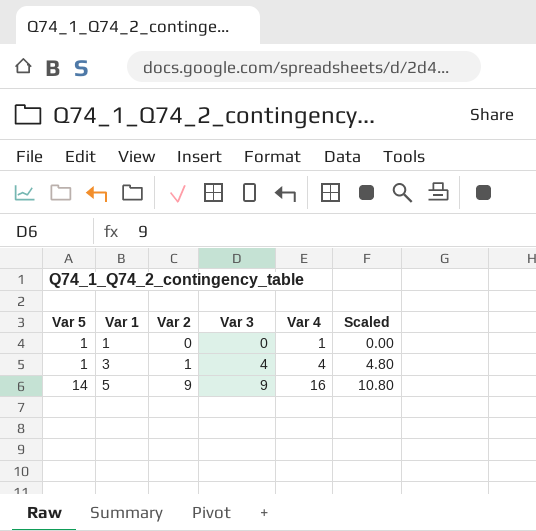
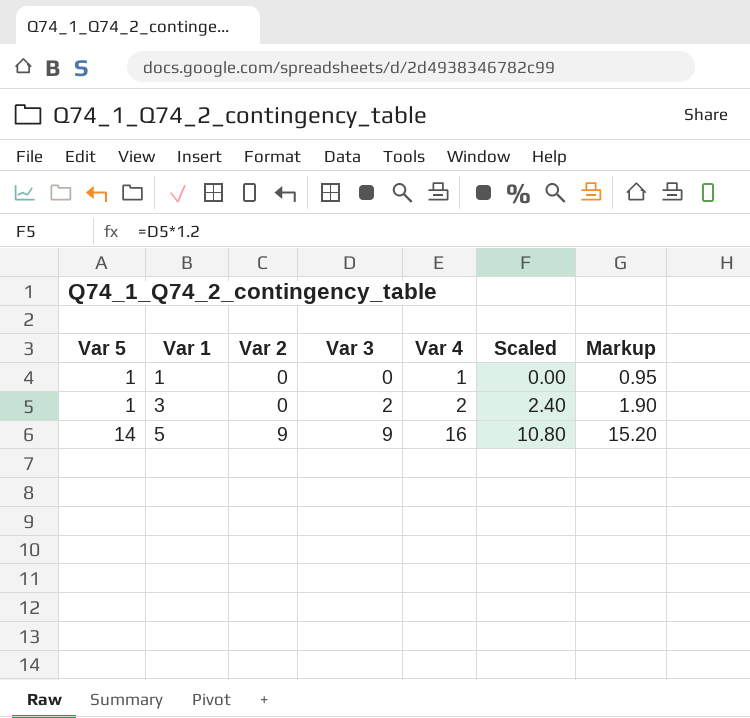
column Markup | formula: none -> [Var 4] * 0.95
3 | Var 2: 1 -> 0
3 | Var 3: 4 -> 2
3 | Var 4: 4 -> 2
3 | Scaled: 4.80 -> 2.40

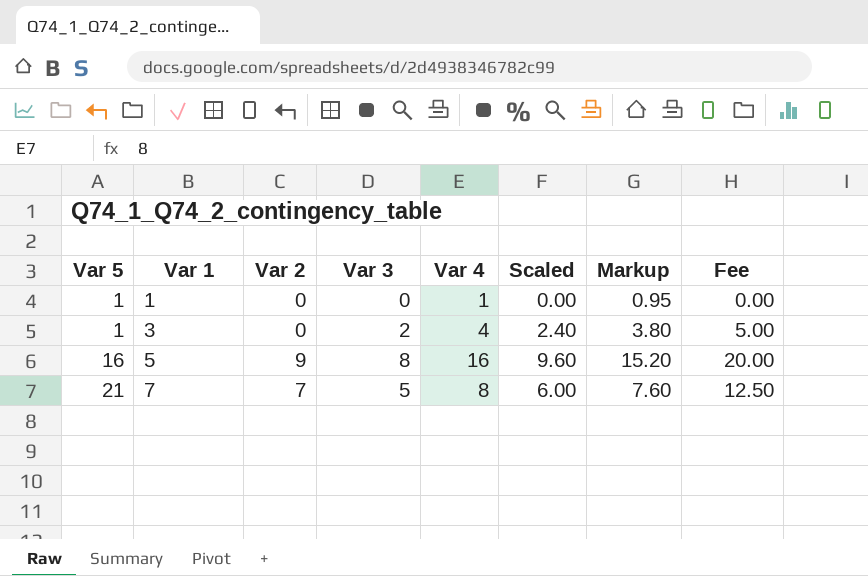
column Fee | formula: none -> [Var 3] * 2.5
3 | Var 4: 2 -> 4
3 | Markup: 1.90 -> 3.80
5 | Var 5: 14 -> 16
5 | Var 3: 9 -> 8
5 | Scaled: 10.80 -> 9.60
row 7: none -> 21 | 7 | 5 | 8 | 6.00 | 7.60 | 12.50

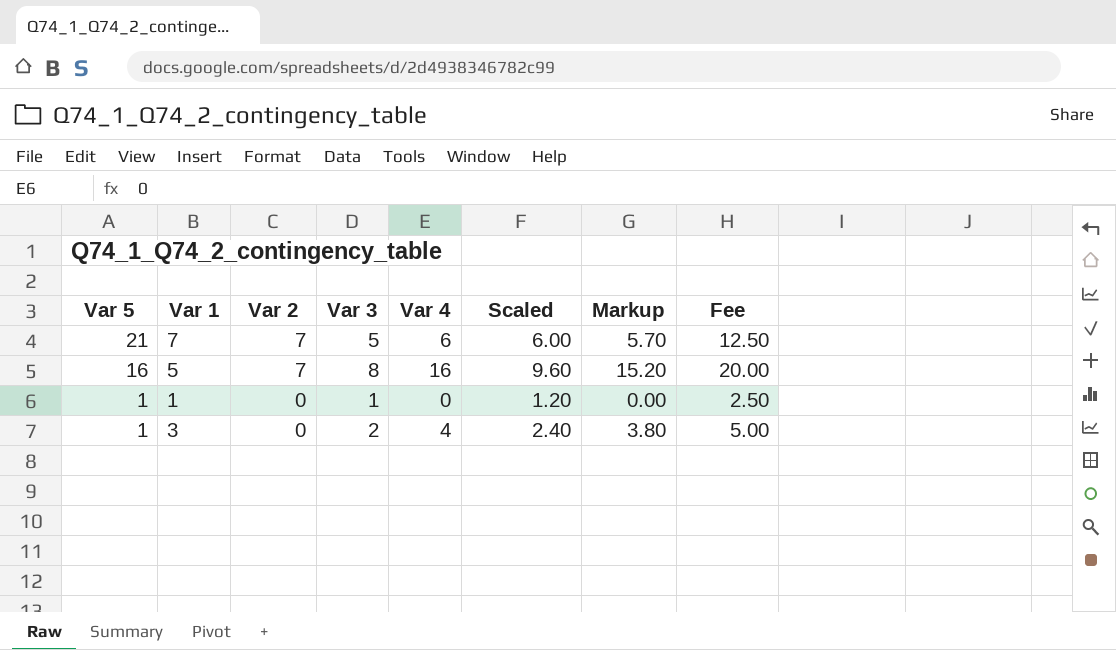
row order: Var 5 ascending -> Var 5 descending
7 | Var 4: 8 -> 6
7 | Markup: 7.60 -> 5.70
5 | Var 2: 9 -> 7
1 | Var 3: 0 -> 1
1 | Var 4: 1 -> 0
1 | Scaled: 0.00 -> 1.20
1 | Markup: 0.95 -> 0.00
1 | Fee: 0.00 -> 2.50

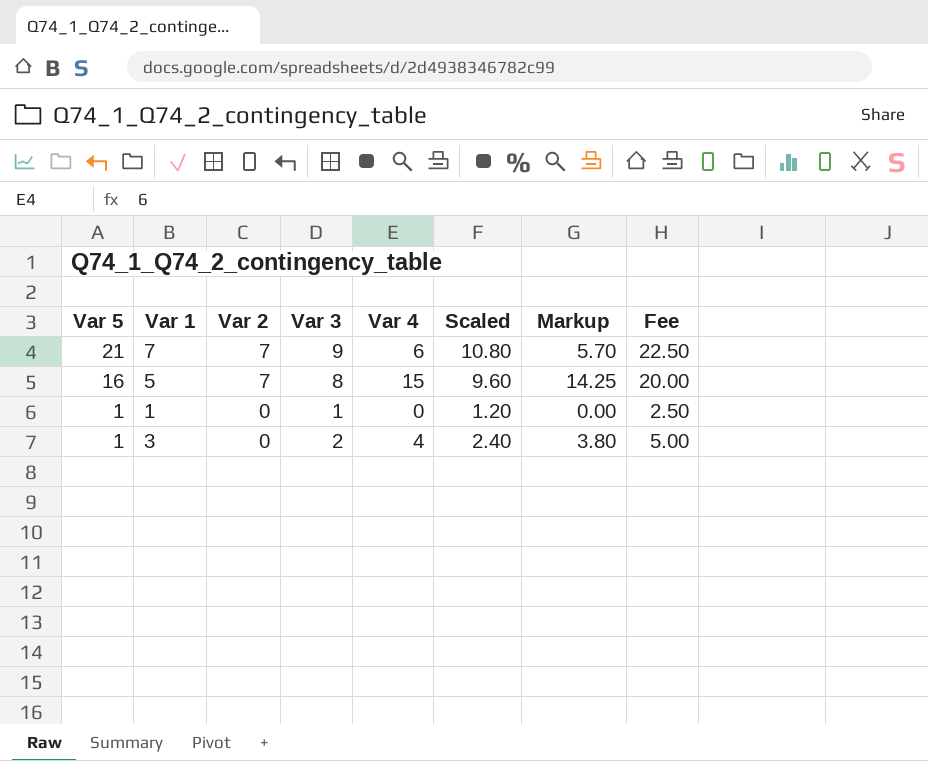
7 | Var 3: 5 -> 9
7 | Scaled: 6.00 -> 10.80
7 | Fee: 12.50 -> 22.50
5 | Var 4: 16 -> 15
5 | Markup: 15.20 -> 14.25

